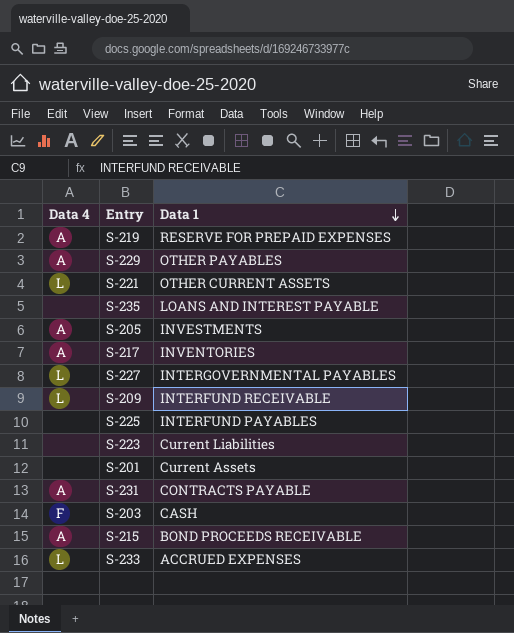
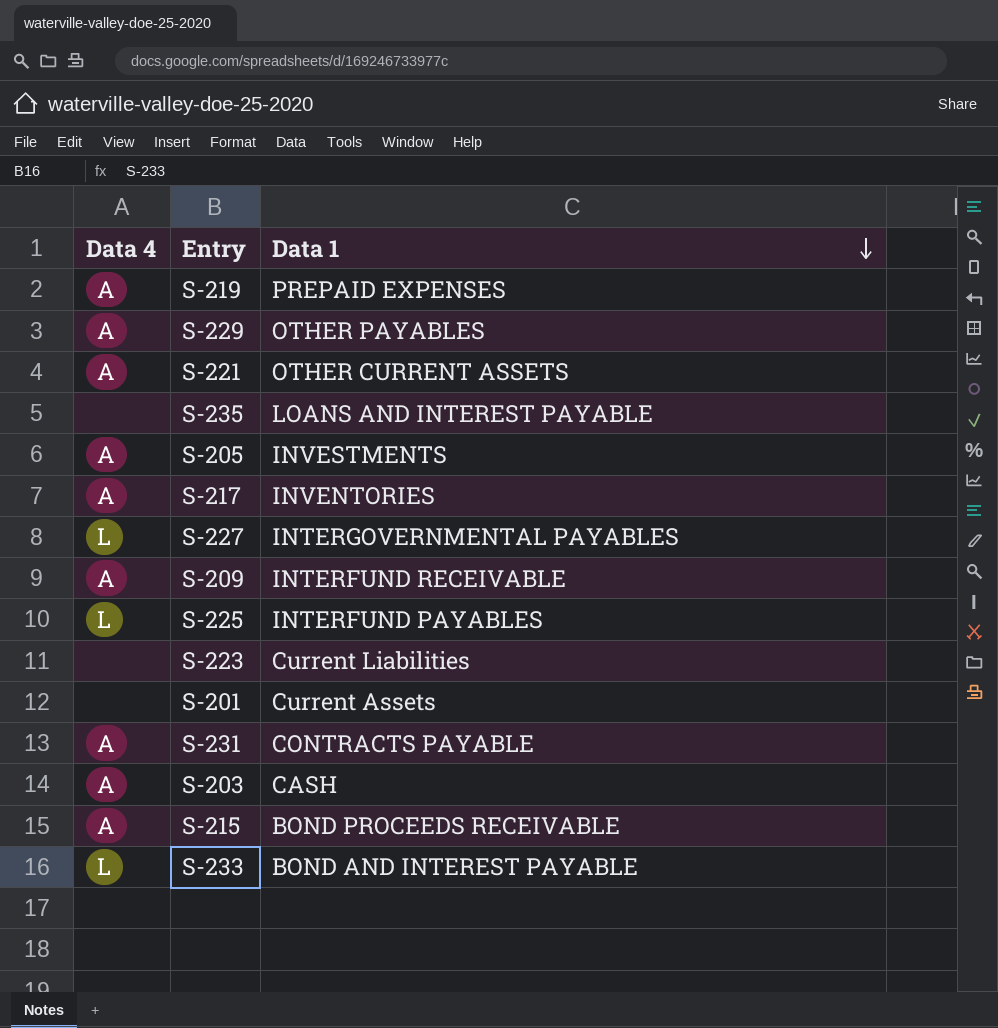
S-219 | Data 1: RESERVE FOR PREPAID EXPENSES -> PREPAID EXPENSES
S-221 | Data 4: L -> A
S-209 | Data 4: L -> A
S-225 | Data 4: none -> L
S-203 | Data 4: F -> A
S-233 | Data 1: ACCRUED EXPENSES -> BOND AND INTEREST PAYABLE

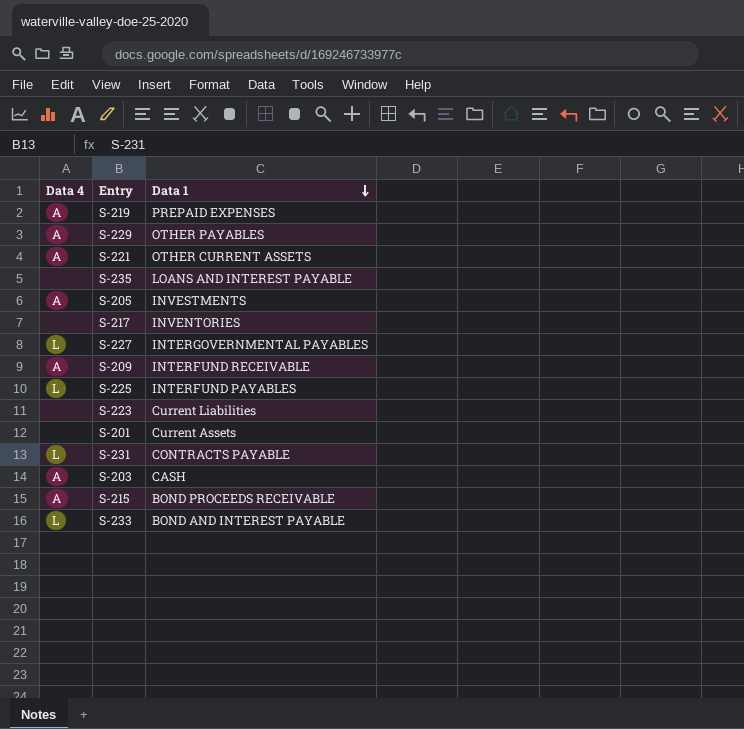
S-217 | Data 4: A -> none
S-231 | Data 4: A -> L

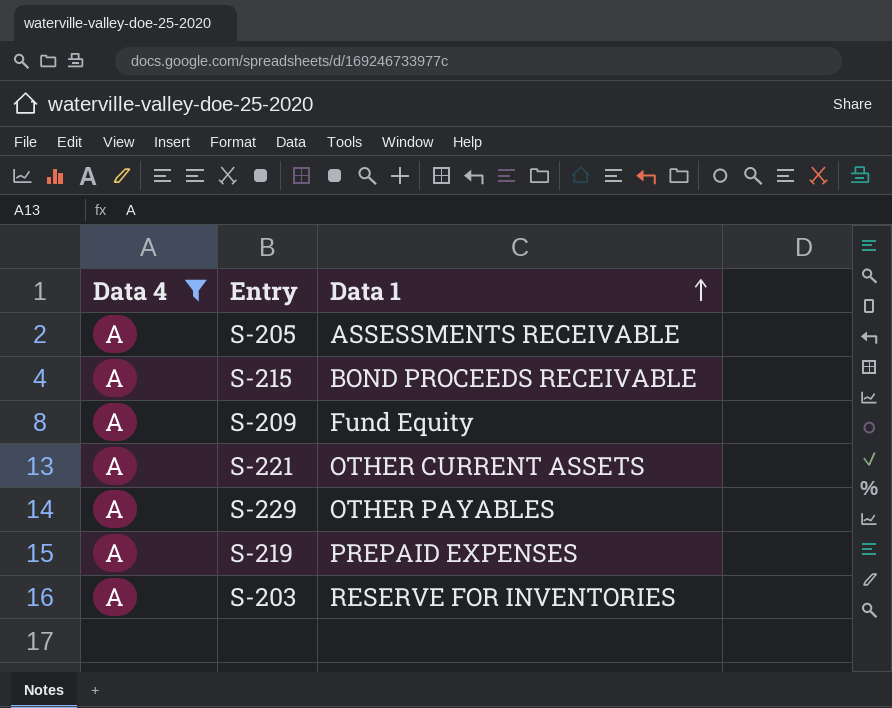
filter: none -> Data 4 = A
row order: Data 1 descending -> Data 1 ascending
S-205 | Data 1: INVESTMENTS -> ASSESSMENTS RECEIVABLE
S-209 | Data 1: INTERFUND RECEIVABLE -> Fund Equity
S-203 | Data 1: CASH -> RESERVE FOR INVENTORIES

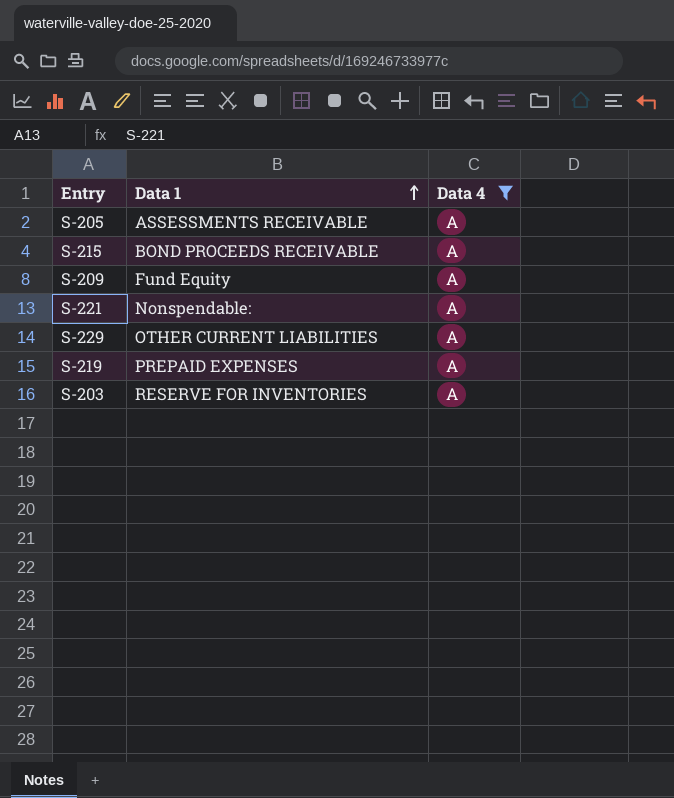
column Data 4 | position: 1 -> 3
S-221 | Data 1: OTHER CURRENT ASSETS -> Nonspendable:
S-229 | Data 1: OTHER PAYABLES -> OTHER CURRENT LIABILITIES

